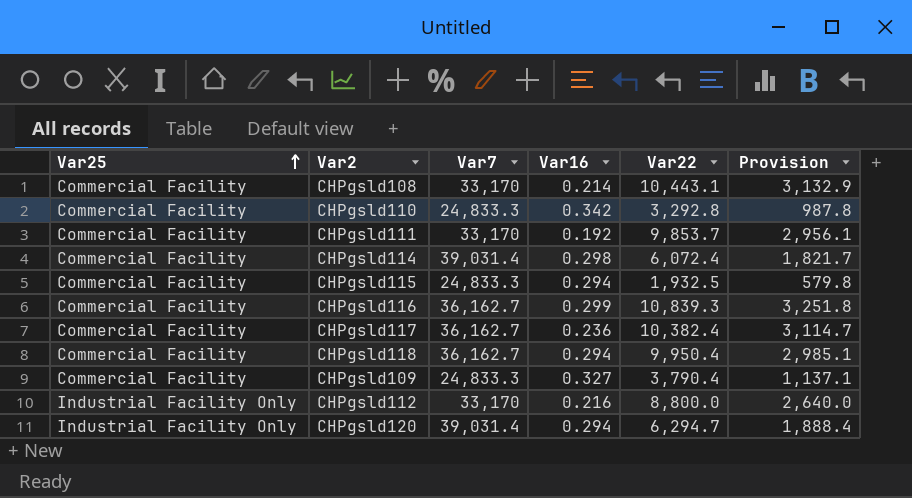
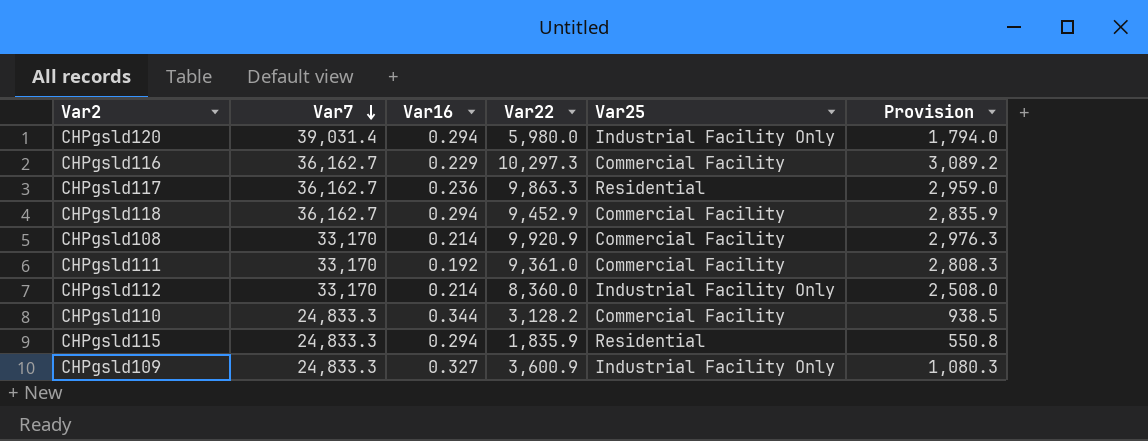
row order: Var25 ascending -> Var7 descending
column Var25 | position: 1 -> 5
row CHPgsld114: Commercial Facility | 39,031.4 | 0.298 | 6,072.4 | 1,821.7 -> none
CHPgsld120 | Var22: 6,294.7 -> 5,980.0
CHPgsld120 | Provision: 1,888.4 -> 1,794.0
CHPgsld116 | Var16: 0.299 -> 0.229
CHPgsld116 | Var22: 10,839.3 -> 10,297.3
CHPgsld116 | Provision: 3,251.8 -> 3,089.2
CHPgsld117 | Var22: 10,382.4 -> 9,863.3
CHPgsld117 | Var25: Commercial Facility -> Residential
CHPgsld117 | Provision: 3,114.7 -> 2,959.0
CHPgsld118 | Var22: 9,950.4 -> 9,452.9
CHPgsld118 | Provision: 2,985.1 -> 2,835.9
CHPgsld108 | Var22: 10,443.1 -> 9,920.9
CHPgsld108 | Provision: 3,132.9 -> 2,976.3
CHPgsld111 | Var22: 9,853.7 -> 9,361.0
CHPgsld111 | Provision: 2,956.1 -> 2,808.3
CHPgsld112 | Var16: 0.216 -> 0.214
CHPgsld112 | Var22: 8,800.0 -> 8,360.0
CHPgsld112 | Provision: 2,640.0 -> 2,508.0
CHPgsld110 | Var16: 0.342 -> 0.344
CHPgsld110 | Var22: 3,292.8 -> 3,128.2
CHPgsld110 | Provision: 987.8 -> 938.5
CHPgsld115 | Var22: 1,932.5 -> 1,835.9
CHPgsld115 | Var25: Commercial Facility -> Residential
CHPgsld115 | Provision: 579.8 -> 550.8
CHPgsld109 | Var22: 3,790.4 -> 3,600.9
CHPgsld109 | Var25: Commercial Facility -> Industrial Facility Only
CHPgsld109 | Provision: 1,137.1 -> 1,080.3

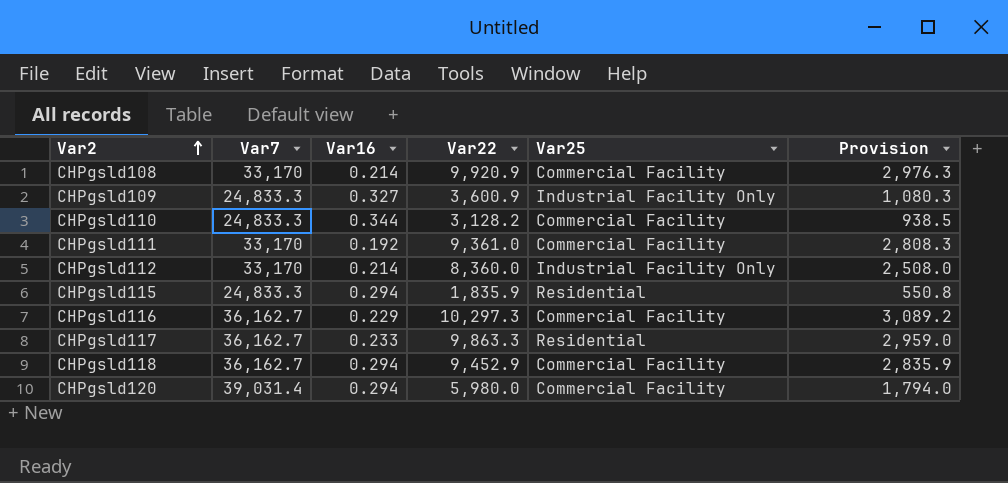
row order: Var7 descending -> Var2 ascending
CHPgsld117 | Var16: 0.236 -> 0.233
CHPgsld120 | Var25: Industrial Facility Only -> Commercial Facility

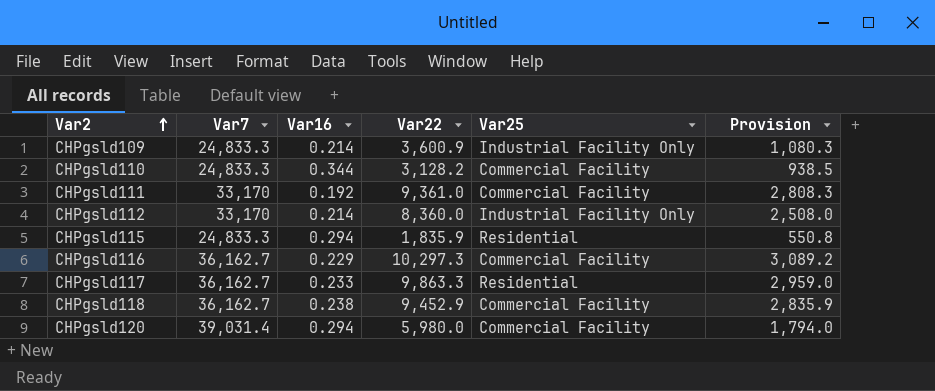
row CHPgsld108: 33,170 | 0.214 | 9,920.9 | Commercial Facility | 2,976.3 -> none
CHPgsld109 | Var16: 0.327 -> 0.214
CHPgsld118 | Var16: 0.294 -> 0.238

